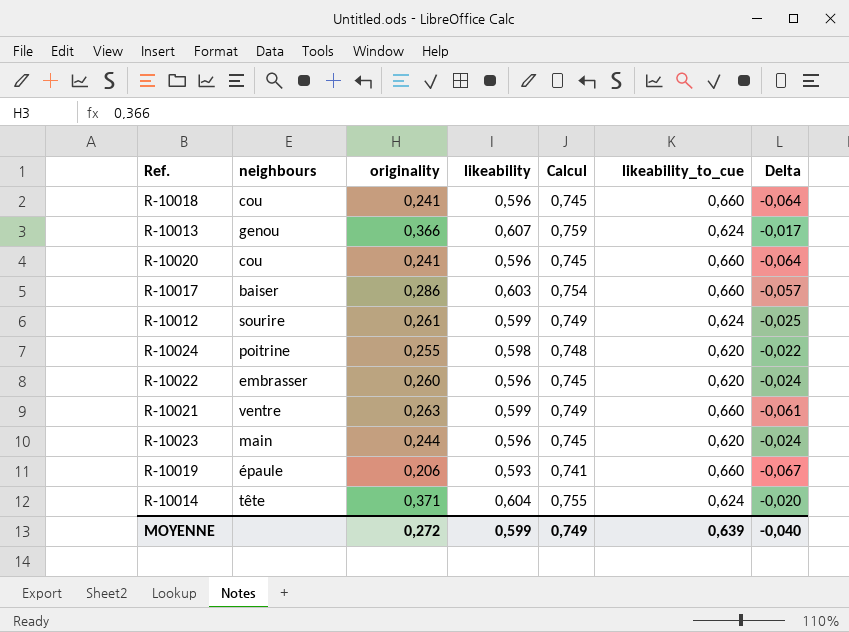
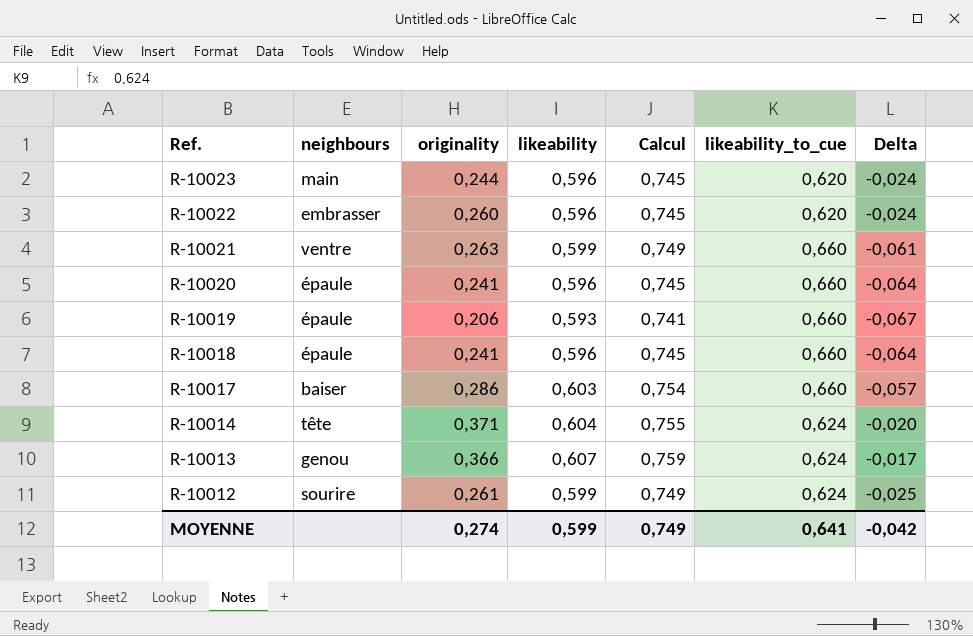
row order: none -> Ref. descending
row R-10024: poitrine | 0,255 | 0,598 | 0,748 | 0,620 | -0,022 -> none
R-10020 | neighbours: cou -> épaule
R-10018 | neighbours: cou -> épaule
MOYENNE | originality: 0,272 -> 0,274
MOYENNE | likeability_to_cue: 0,639 -> 0,641
MOYENNE | Delta: -0,040 -> -0,042

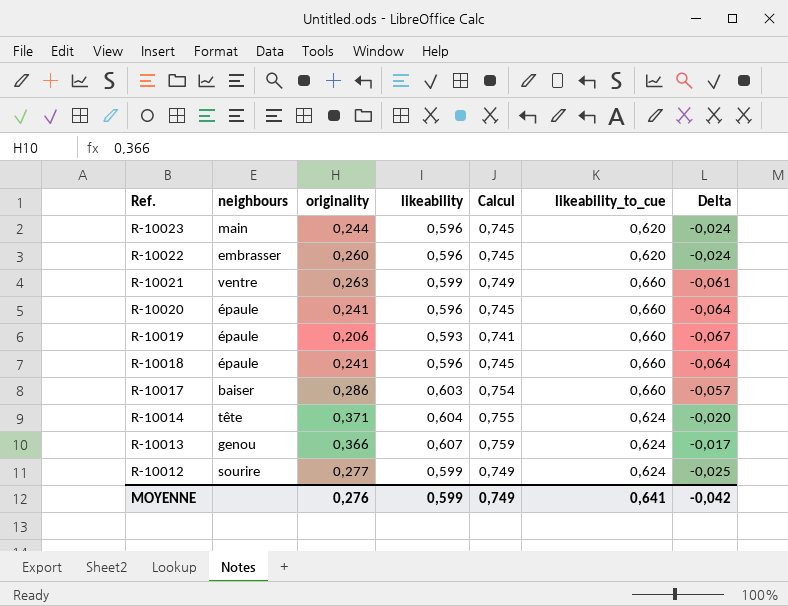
R-10012 | originality: 0,261 -> 0,277
MOYENNE | originality: 0,274 -> 0,276

